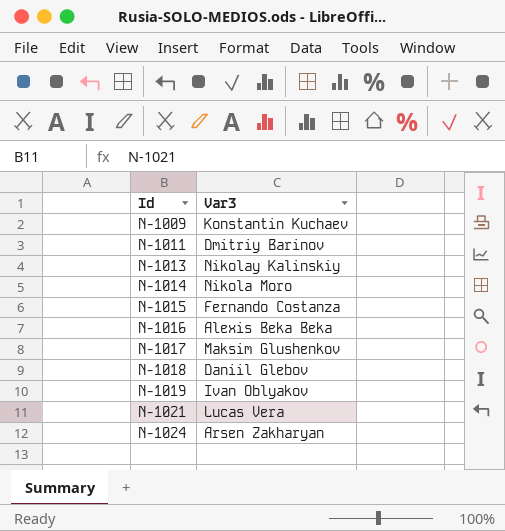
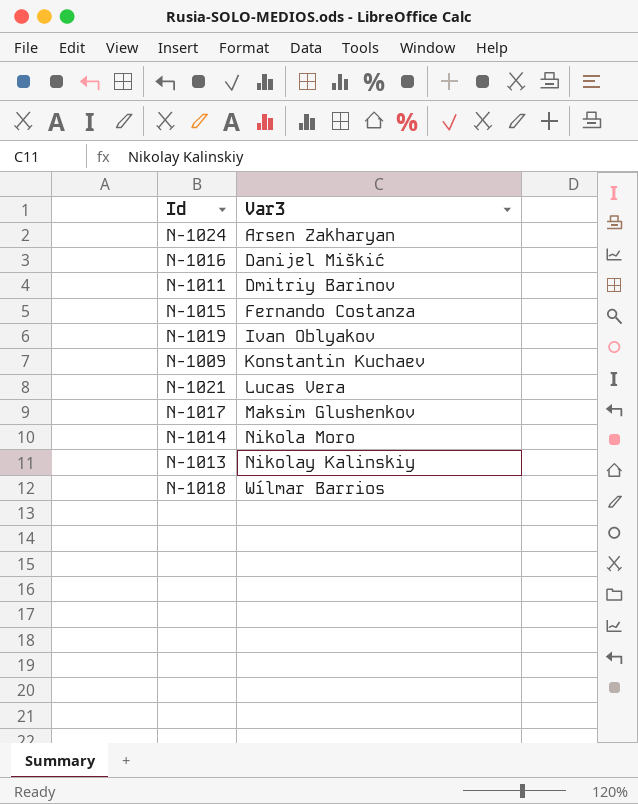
row order: Id ascending -> Var3 ascending
N-1016 | Var3: Alexis Beka Beka -> Danijel Miškić
N-1018 | Var3: Daniil Glebov -> Wílmar Barrios

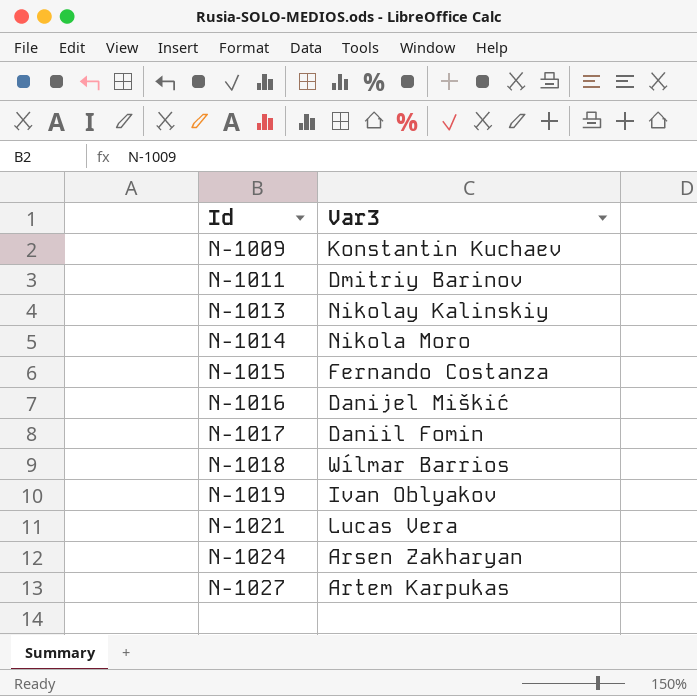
row order: Var3 ascending -> Id ascending
N-1017 | Var3: Maksim Glushenkov -> Daniil Fomin
row N-1027: none -> Artem Karpukas

